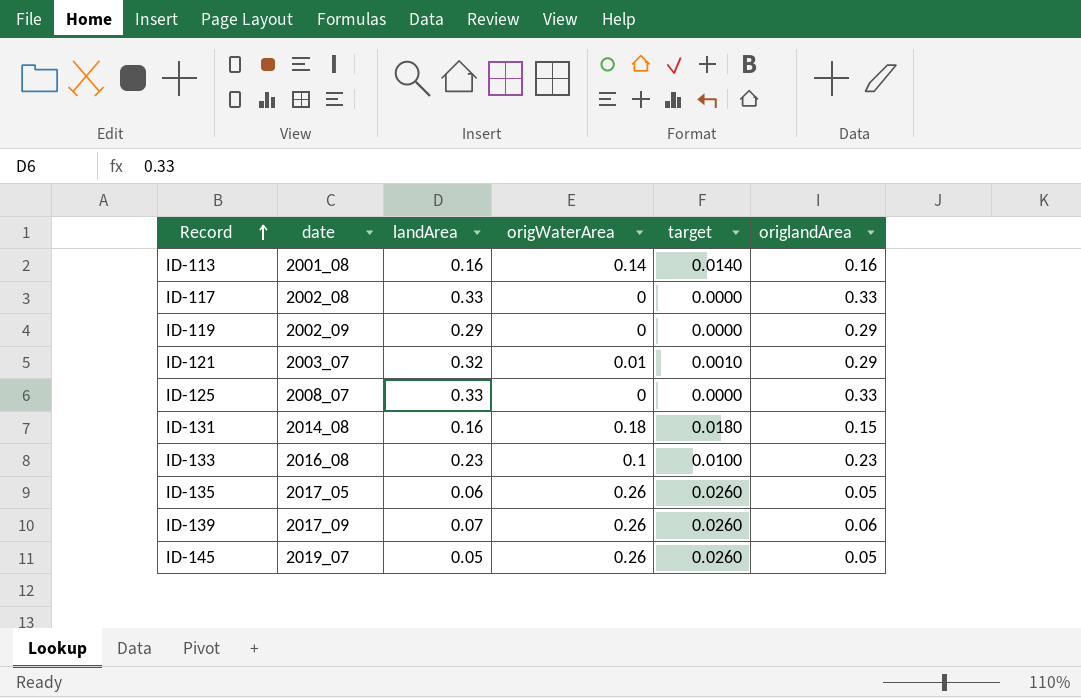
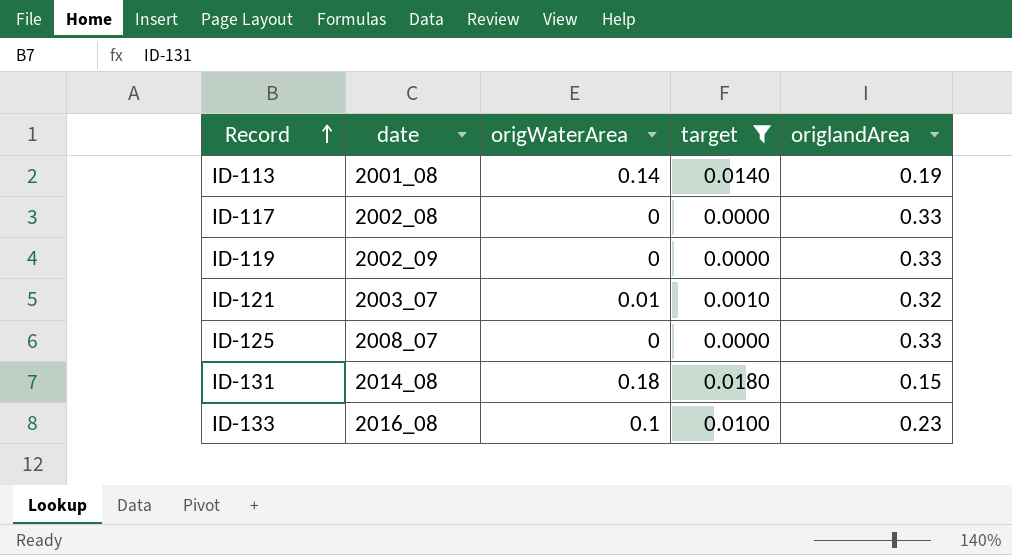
filter: none -> target != 0.0260
column landArea | position: 3 -> none
ID-113 | origlandArea: 0.16 -> 0.19
ID-119 | origlandArea: 0.29 -> 0.33
ID-121 | origlandArea: 0.29 -> 0.32

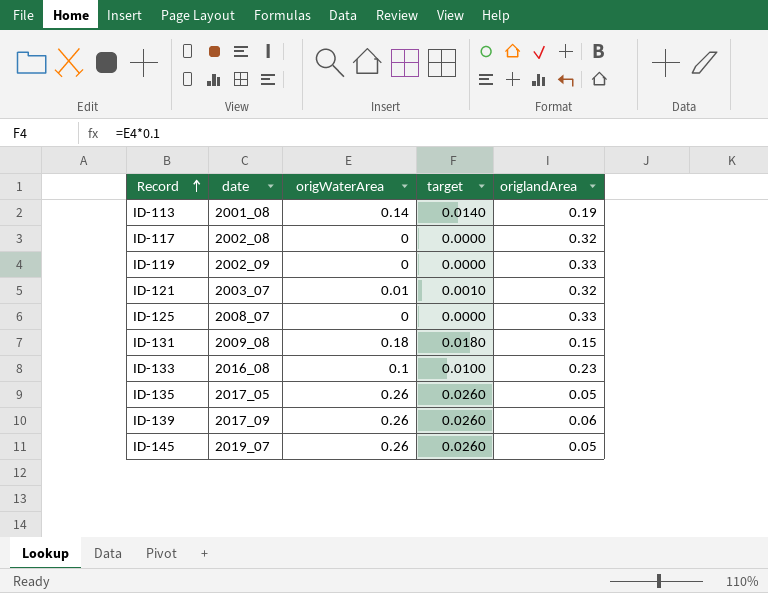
filter: target != 0.0260 -> none
ID-117 | origlandArea: 0.33 -> 0.32
ID-131 | date: 2014_08 -> 2009_08

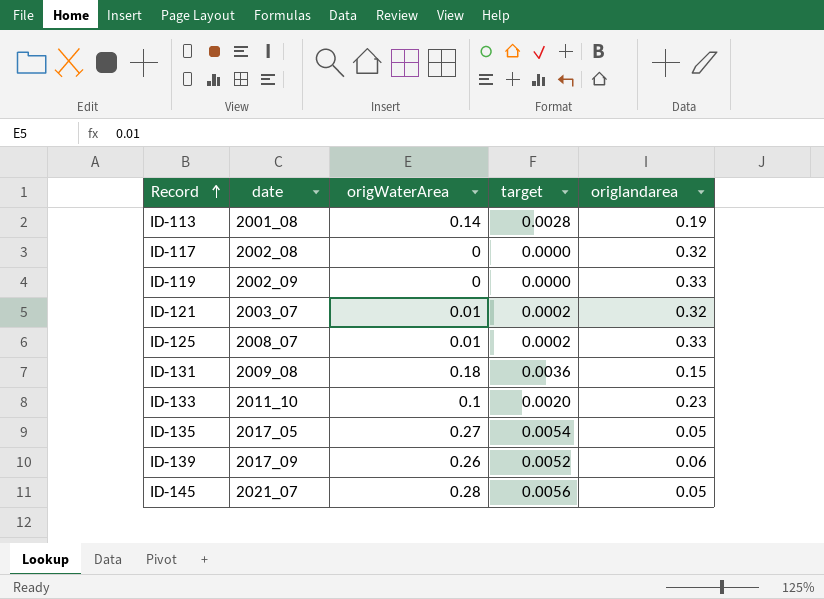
column target | formula: [origWaterArea] * 0.1 -> [origWaterArea] * 0.02
column name: origlandArea -> origlandarea
ID-125 | origWaterArea: 0 -> 0.01
ID-133 | date: 2016_08 -> 2011_10
ID-135 | origWaterArea: 0.26 -> 0.27
ID-145 | date: 2019_07 -> 2021_07
ID-145 | origWaterArea: 0.26 -> 0.28

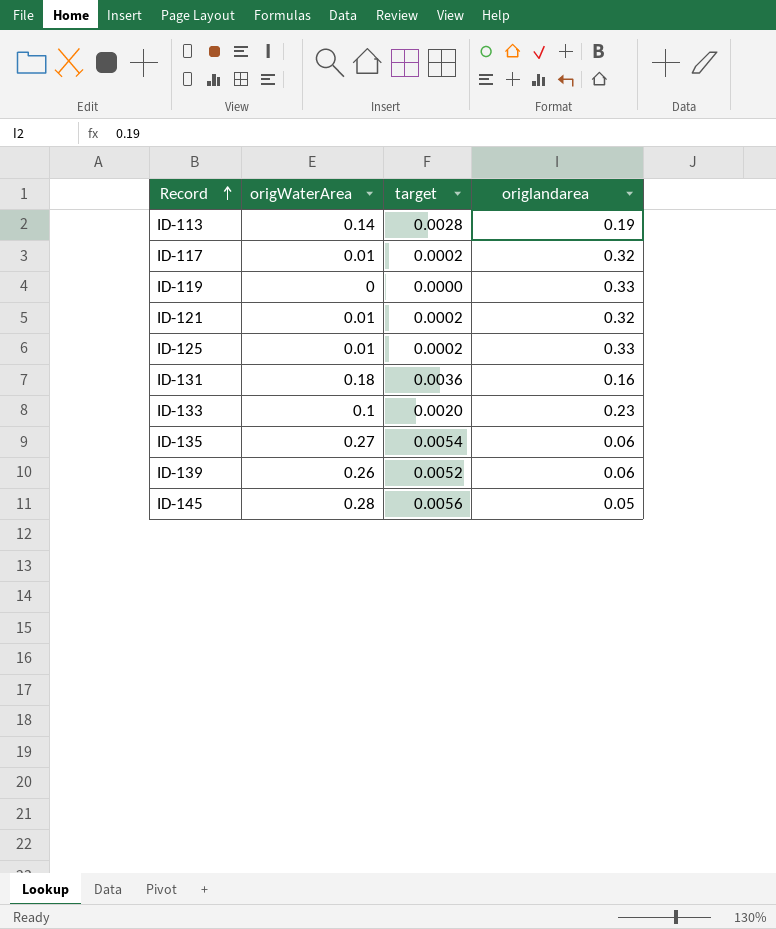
column date | position: 2 -> none
ID-117 | origWaterArea: 0 -> 0.01
ID-117 | target: 0.0000 -> 0.0002
ID-131 | origlandarea: 0.15 -> 0.16
ID-135 | origlandarea: 0.05 -> 0.06

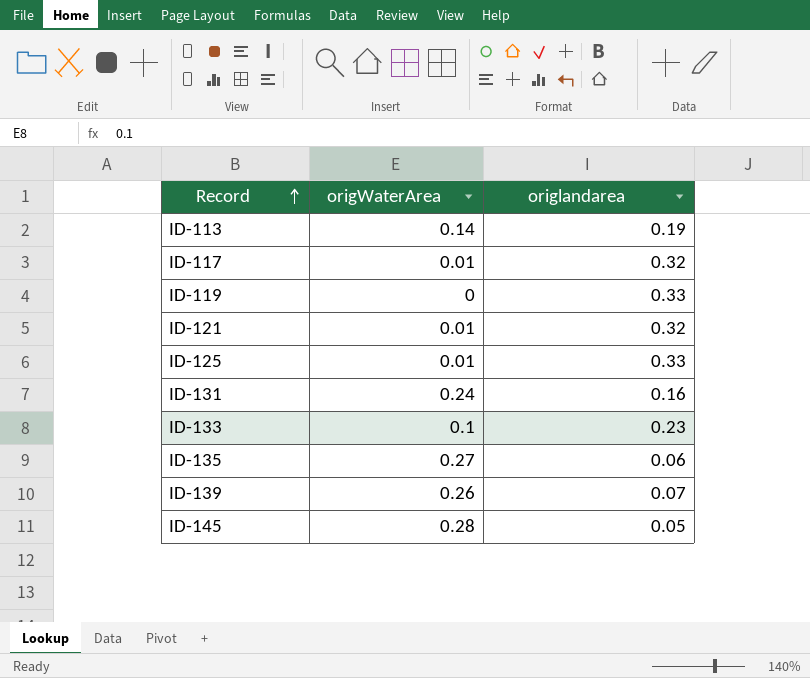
column target | formula: [origWaterArea] * 0.02 -> none
ID-131 | origWaterArea: 0.18 -> 0.24
ID-139 | origlandarea: 0.06 -> 0.07

